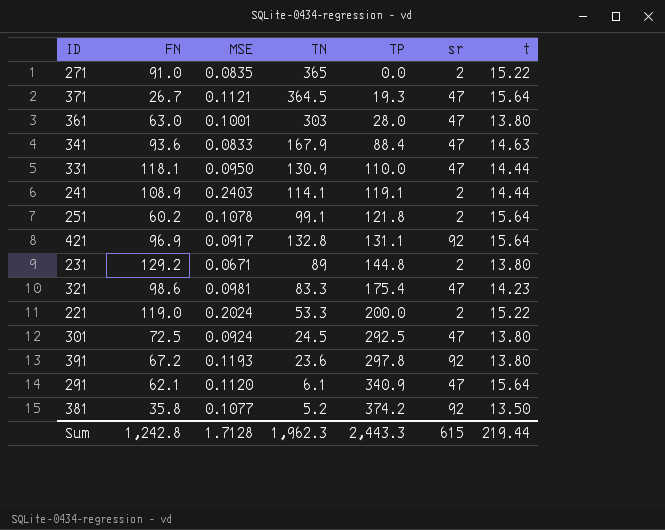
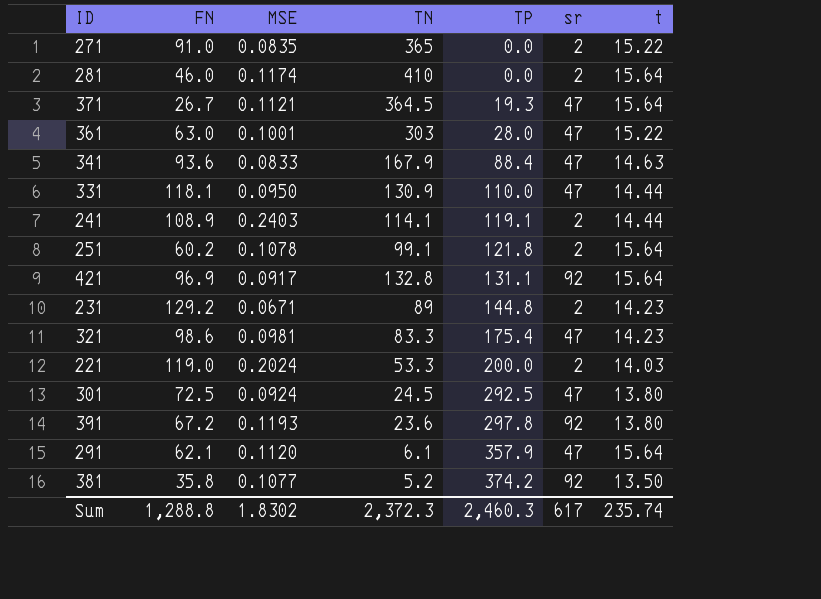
row 281: none -> 46.0 | 0.1174 | 410 | 0.0 | 2 | 15.64
361 | t: 13.80 -> 15.22
231 | t: 13.80 -> 14.23
221 | t: 15.22 -> 14.03
291 | TP: 340.9 -> 357.9
Sum | FN: 1,242.8 -> 1,288.8
Sum | MSE: 1.7128 -> 1.8302
Sum | TN: 1,962.3 -> 2,372.3
Sum | TP: 2,443.3 -> 2,460.3
Sum | sr: 615 -> 617
Sum | t: 219.44 -> 235.74

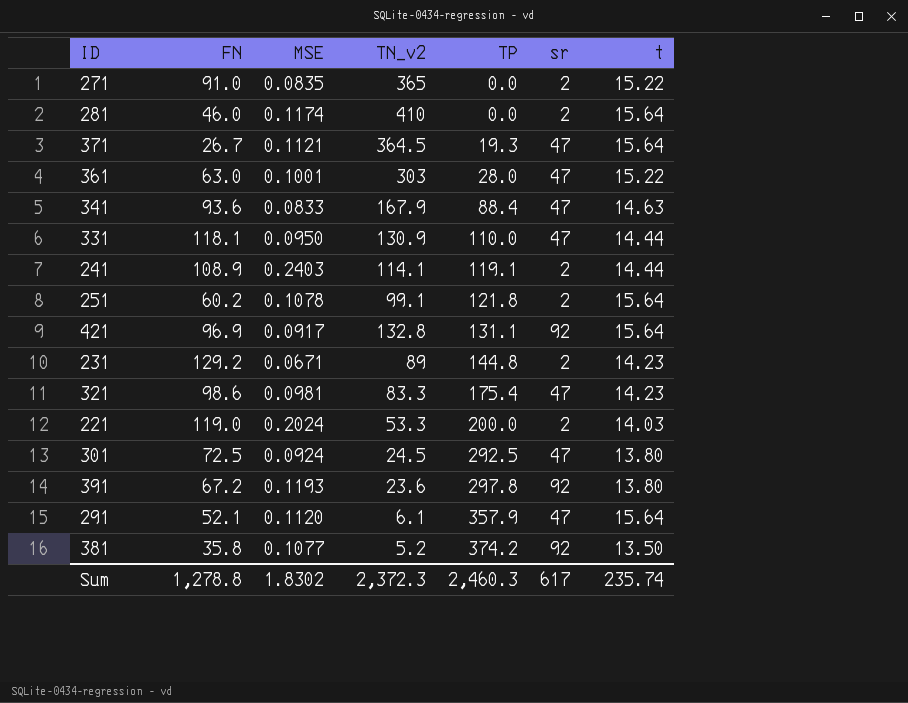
column name: TN -> TN_v2
291 | FN: 62.1 -> 52.1
Sum | FN: 1,288.8 -> 1,278.8

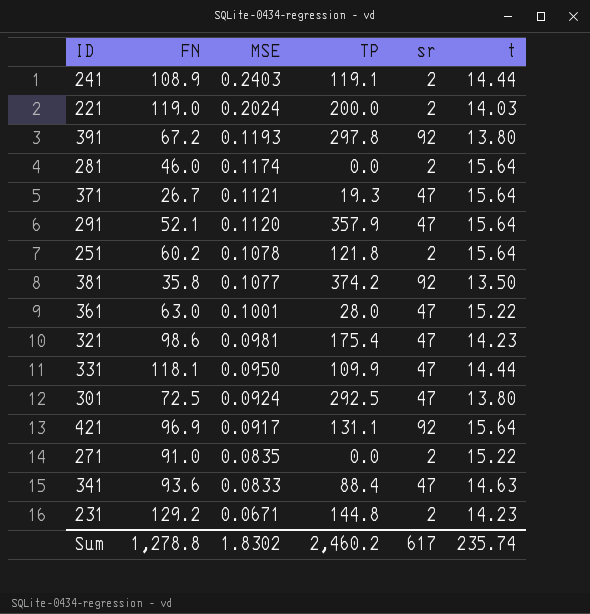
row order: TP ascending -> MSE descending
column TN_v2 | position: 4 -> none
331 | TP: 110.0 -> 109.9
Sum | TP: 2,460.3 -> 2,460.2

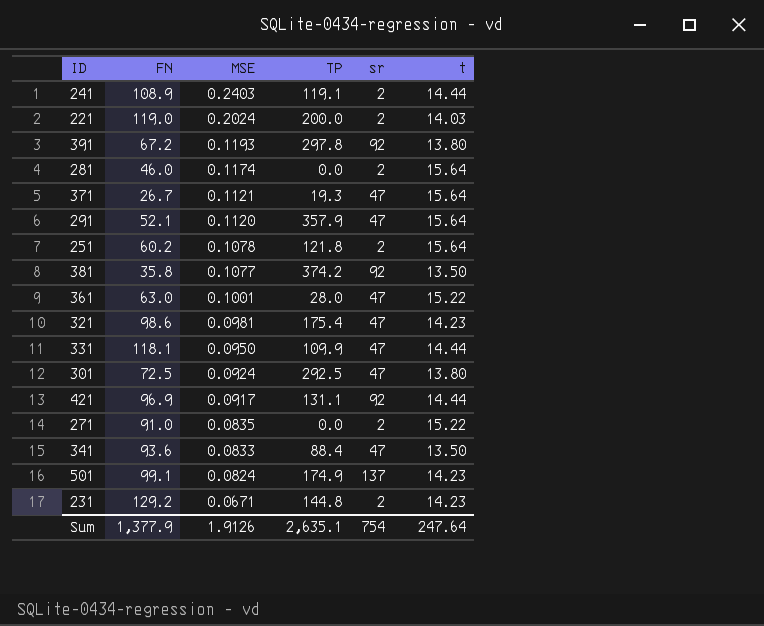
421 | t: 15.64 -> 14.44
341 | t: 14.63 -> 13.50
row 501: none -> 99.1 | 0.0824 | 174.9 | 137 | 14.23
Sum | FN: 1,278.8 -> 1,377.9
Sum | MSE: 1.8302 -> 1.9126
Sum | TP: 2,460.2 -> 2,635.1
Sum | sr: 617 -> 754
Sum | t: 235.74 -> 247.64

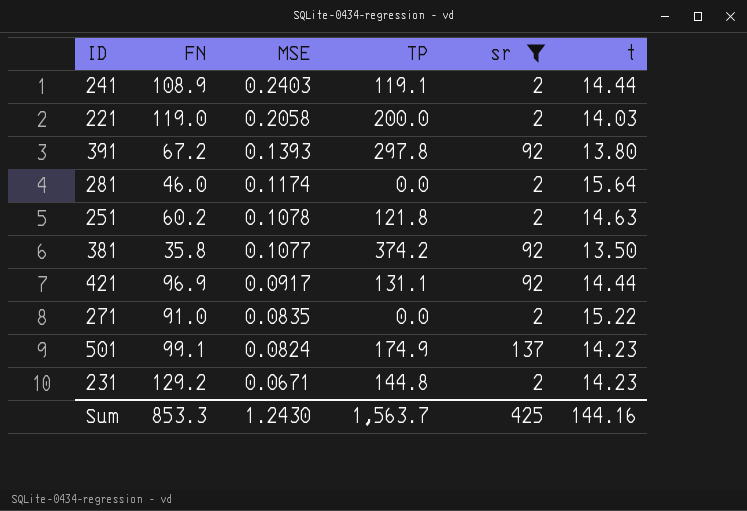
filter: none -> sr != 47
221 | MSE: 0.2024 -> 0.2058
391 | MSE: 0.1193 -> 0.1393
251 | t: 15.64 -> 14.63
Sum | FN: 1,377.9 -> 853.3
Sum | MSE: 1.9126 -> 1.2430
Sum | TP: 2,635.1 -> 1,563.7
Sum | sr: 754 -> 425
Sum | t: 247.64 -> 144.16

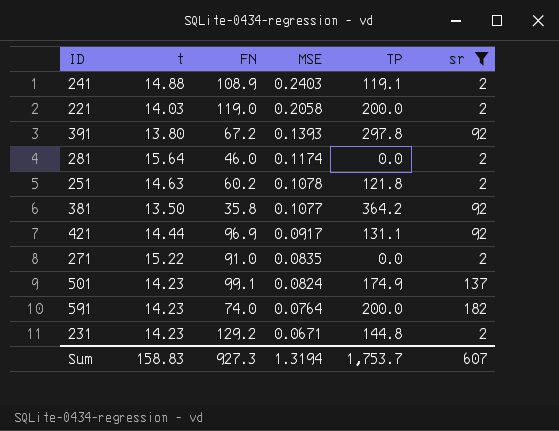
column t | position: 6 -> 2
241 | t: 14.44 -> 14.88
381 | TP: 374.2 -> 364.2
row 591: none -> 14.23 | 74.0 | 0.0764 | 200.0 | 182
Sum | t: 144.16 -> 158.83
Sum | FN: 853.3 -> 927.3
Sum | MSE: 1.2430 -> 1.3194
Sum | TP: 1,563.7 -> 1,753.7
Sum | sr: 425 -> 607

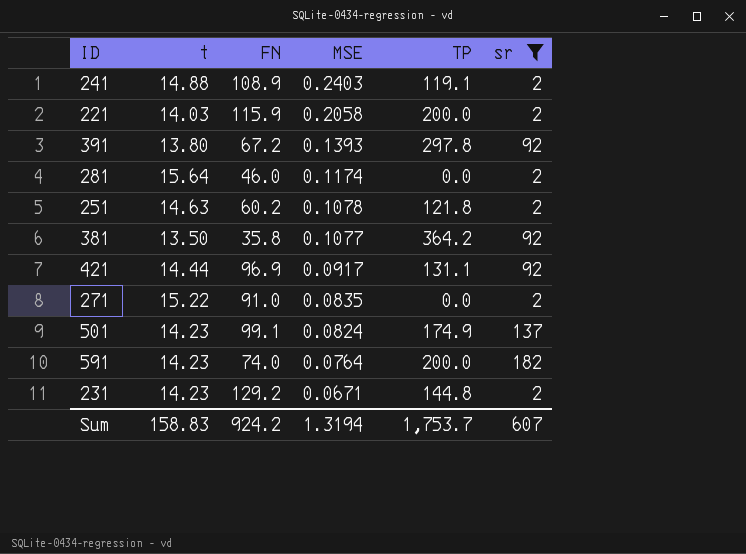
221 | FN: 119.0 -> 115.9
Sum | FN: 927.3 -> 924.2

